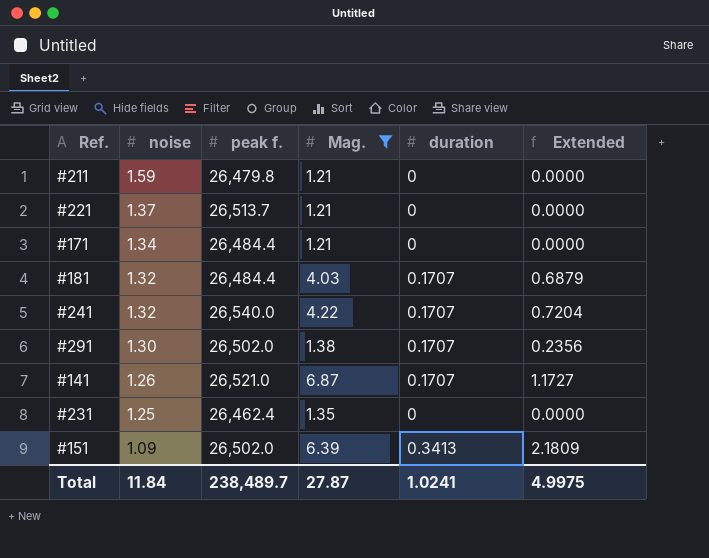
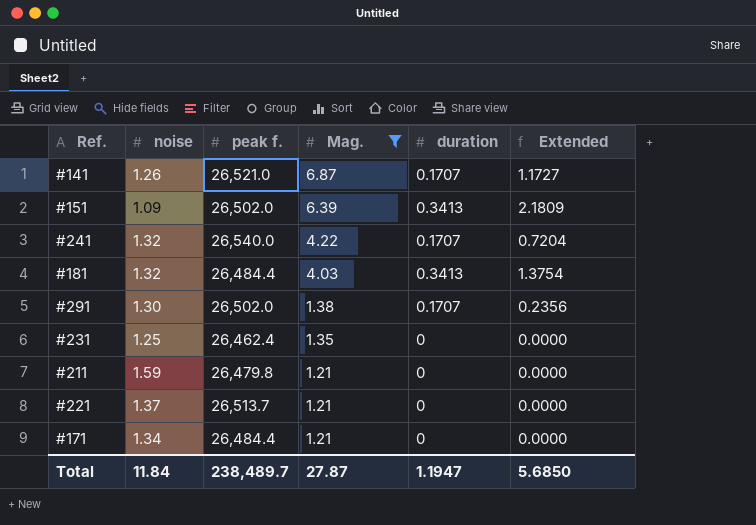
row order: noise descending -> Mag. descending
#181 | duration: 0.1707 -> 0.3413
#181 | Extended: 0.6879 -> 1.3754
Total | duration: 1.0241 -> 1.1947
Total | Extended: 4.9975 -> 5.6850

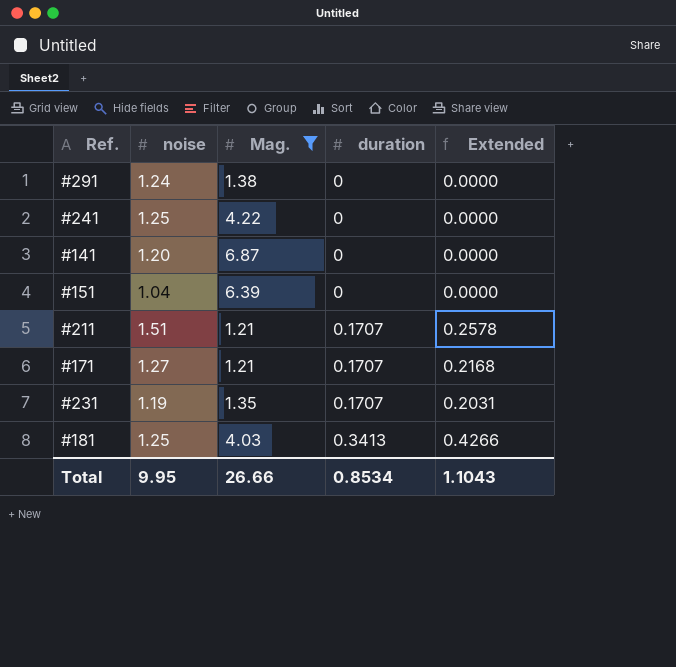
row order: Mag. descending -> duration ascending
column peak f. | position: 3 -> none
column Extended | formula: [Mag.] * [duration] -> [noise] * [duration]
row #221: 1.37 | 26,513.7 | 1.21 | 0 | 0.0000 -> none
#291 | noise: 1.30 -> 1.24
#291 | duration: 0.1707 -> 0
#241 | noise: 1.32 -> 1.25
#241 | duration: 0.1707 -> 0
#141 | noise: 1.26 -> 1.20
#141 | duration: 0.1707 -> 0
#151 | noise: 1.09 -> 1.04
#151 | duration: 0.3413 -> 0
#211 | noise: 1.59 -> 1.51
#211 | duration: 0 -> 0.1707
#171 | noise: 1.34 -> 1.27
#171 | duration: 0 -> 0.1707
#231 | noise: 1.25 -> 1.19
#231 | duration: 0 -> 0.1707
#181 | noise: 1.32 -> 1.25
Total | noise: 11.84 -> 9.95
Total | Mag.: 27.87 -> 26.66
Total | duration: 1.1947 -> 0.8534
Total | Extended: 5.6850 -> 1.1043

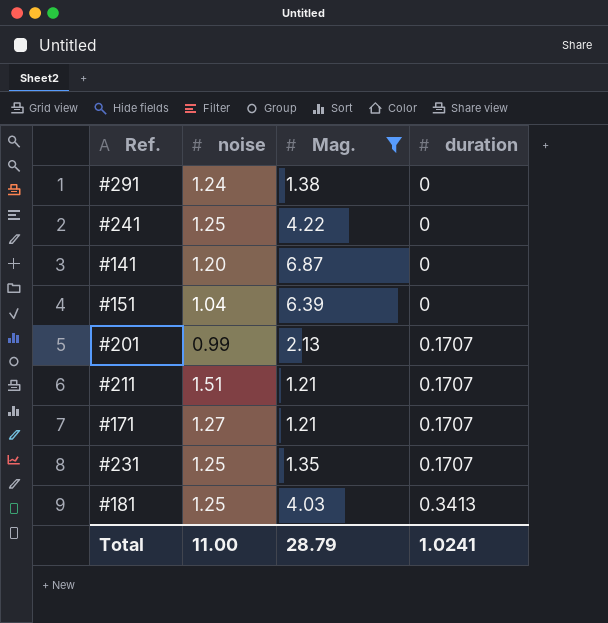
column Extended | formula: [noise] * [duration] -> none
row #201: none -> 0.99 | 2.13 | 0.1707
#231 | noise: 1.19 -> 1.25
Total | noise: 9.95 -> 11.00
Total | Mag.: 26.66 -> 28.79
Total | duration: 0.8534 -> 1.0241

